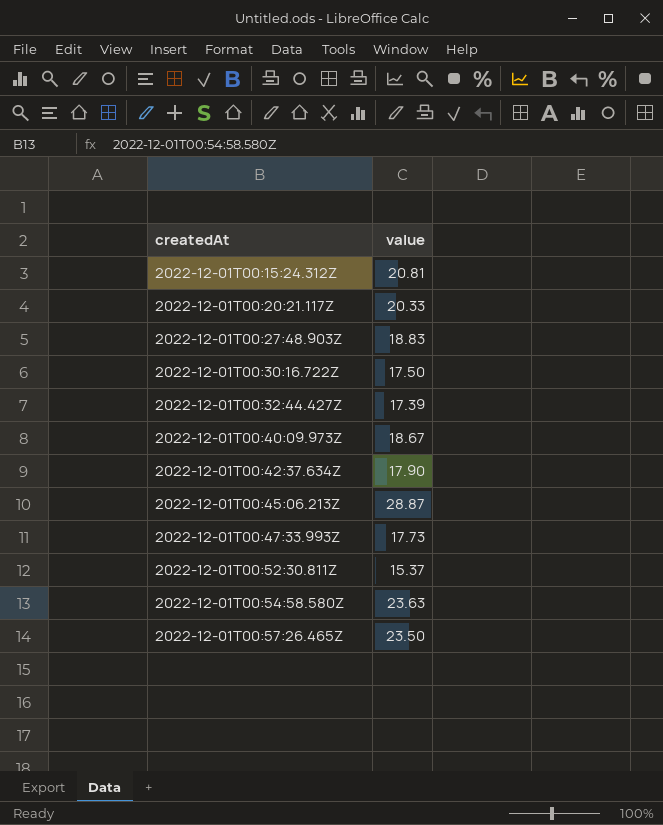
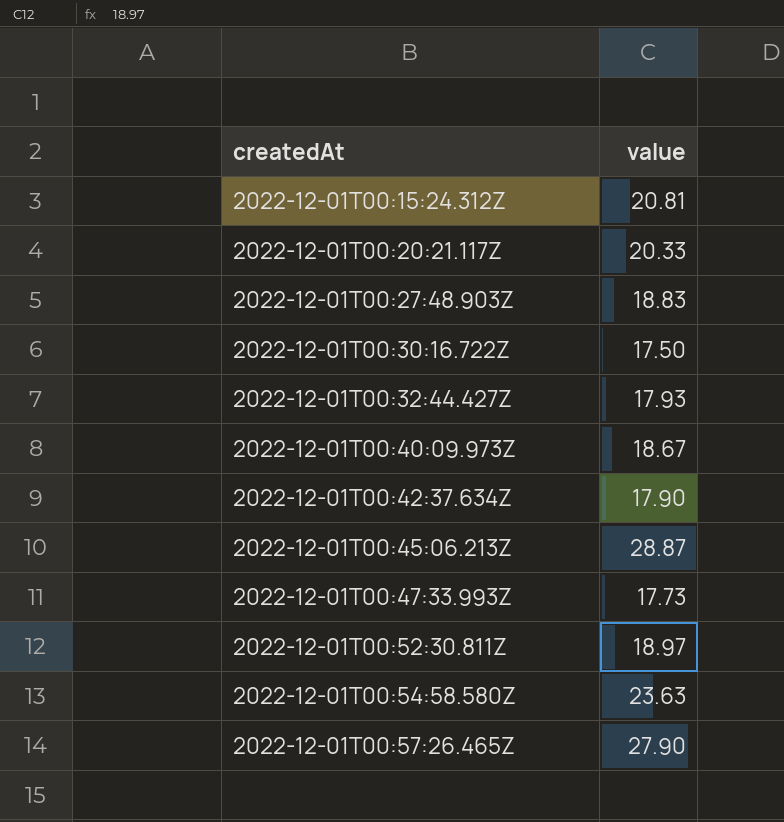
2022-12-01T00:32:44.427Z | value: 17.39 -> 17.93
2022-12-01T00:52:30.811Z | value: 15.37 -> 18.97
2022-12-01T00:57:26.465Z | value: 23.50 -> 27.90

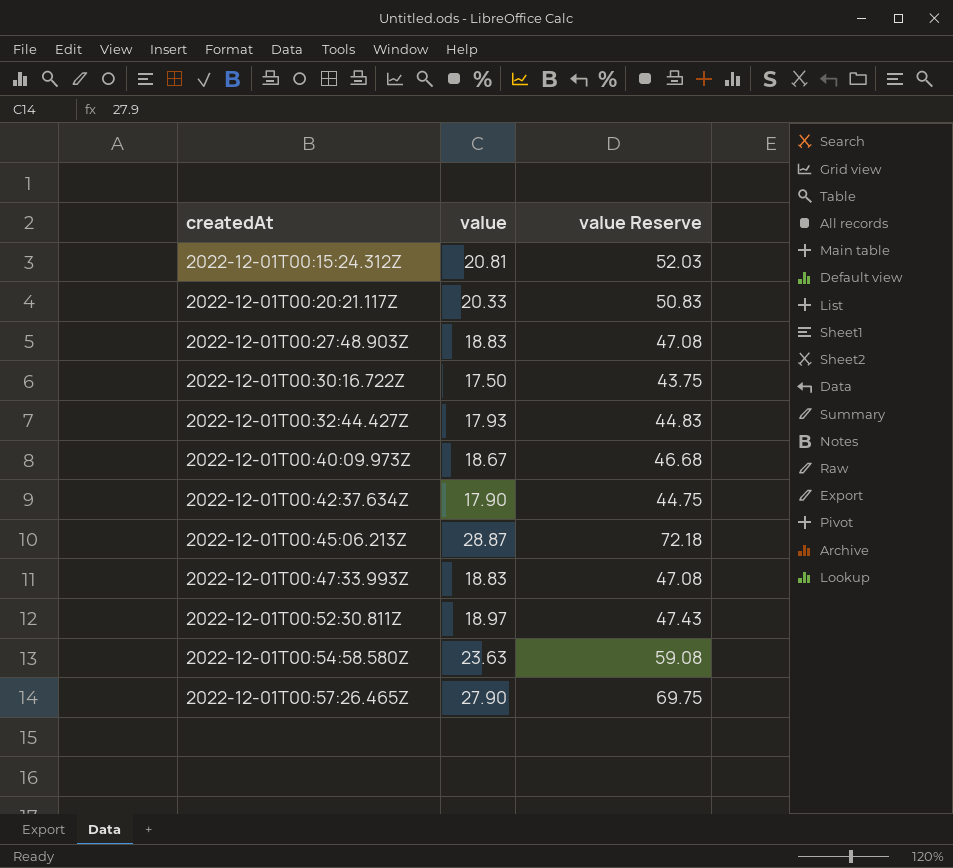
column value Reserve | formula: none -> [value] * 2.5
2022-12-01T00:47:33.993Z | value: 17.73 -> 18.83

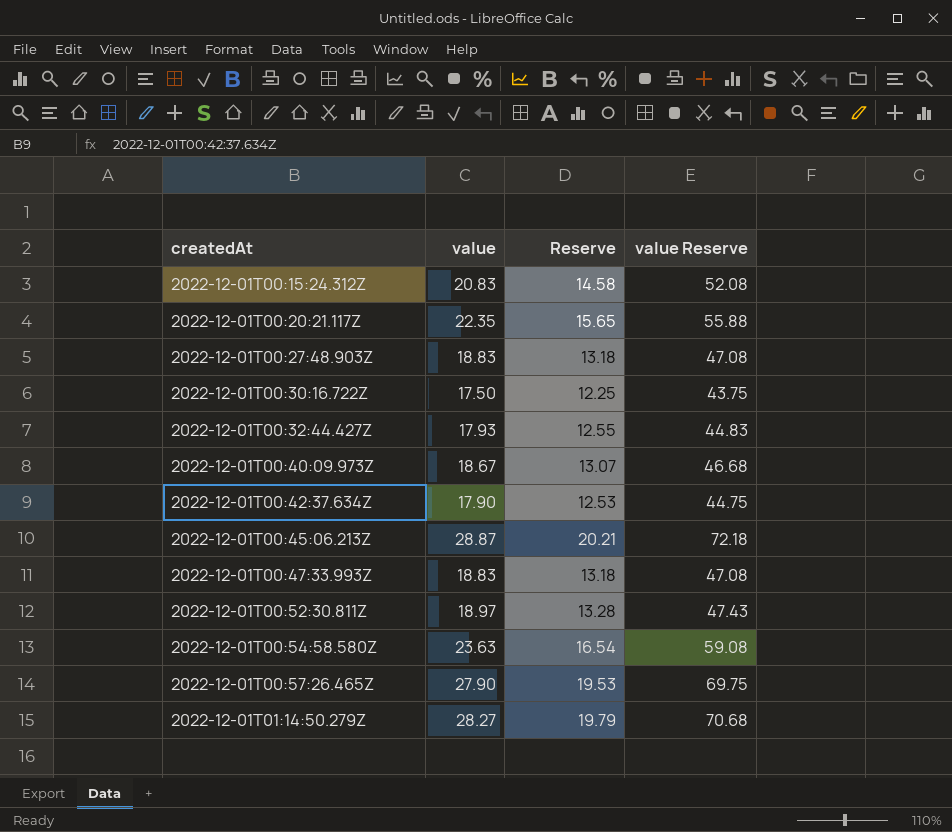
column Reserve | formula: none -> [value] * 0.7
2022-12-01T00:15:24.312Z | value: 20.81 -> 20.83
2022-12-01T00:15:24.312Z | value Reserve: 52.03 -> 52.08
2022-12-01T00:20:21.117Z | value: 20.33 -> 22.35
2022-12-01T00:20:21.117Z | value Reserve: 50.83 -> 55.88
row 2022-12-01T01:14:50.279Z: none -> 28.27 | 19.79 | 70.68

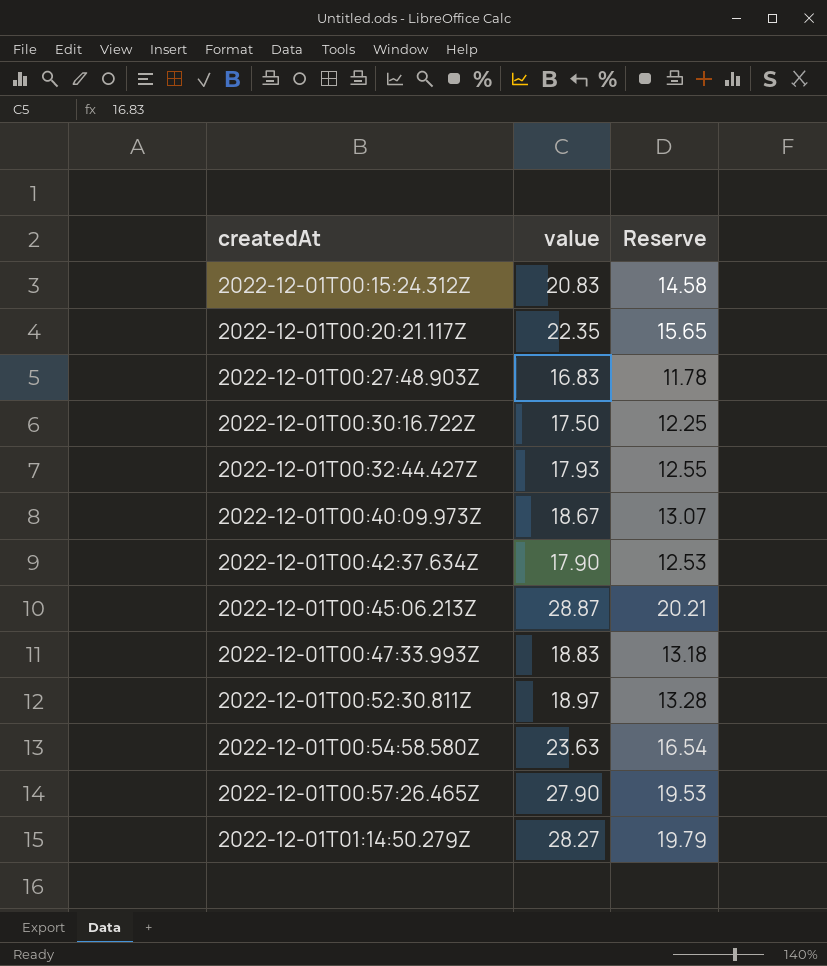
column value Reserve | formula: [value] * 2.5 -> none
2022-12-01T00:27:48.903Z | value: 18.83 -> 16.83
2022-12-01T00:27:48.903Z | Reserve: 13.18 -> 11.78

